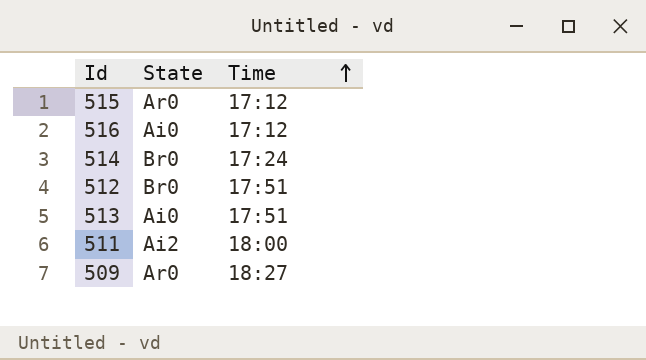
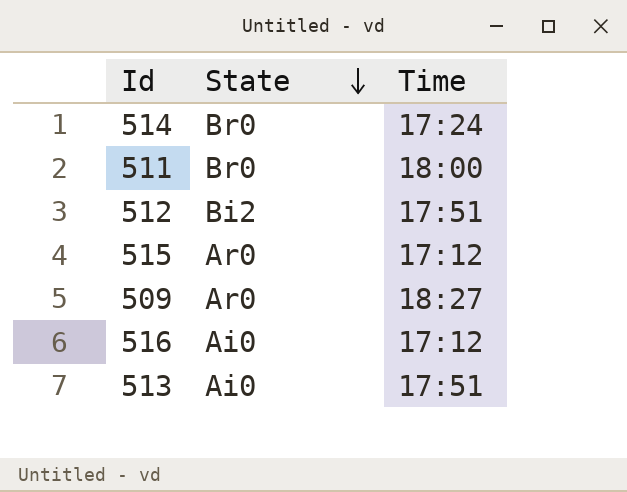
row order: Time ascending -> State descending
511 | State: Ai2 -> Br0
512 | State: Br0 -> Bi2

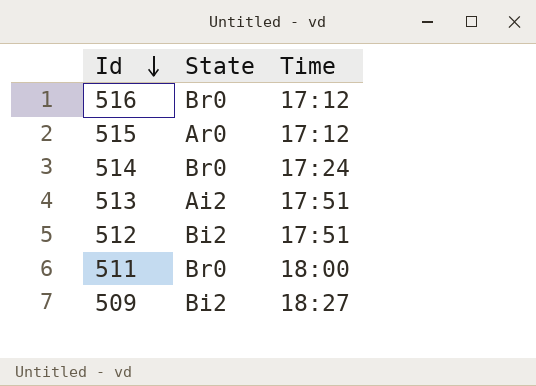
row order: State descending -> Id descending
516 | State: Ai0 -> Br0
513 | State: Ai0 -> Ai2
509 | State: Ar0 -> Bi2

